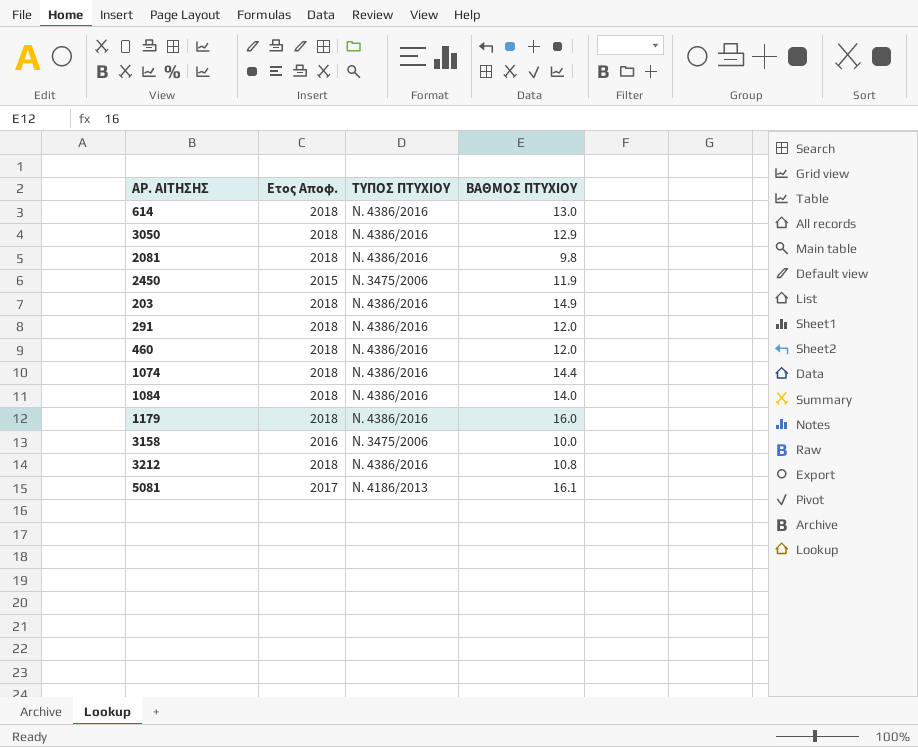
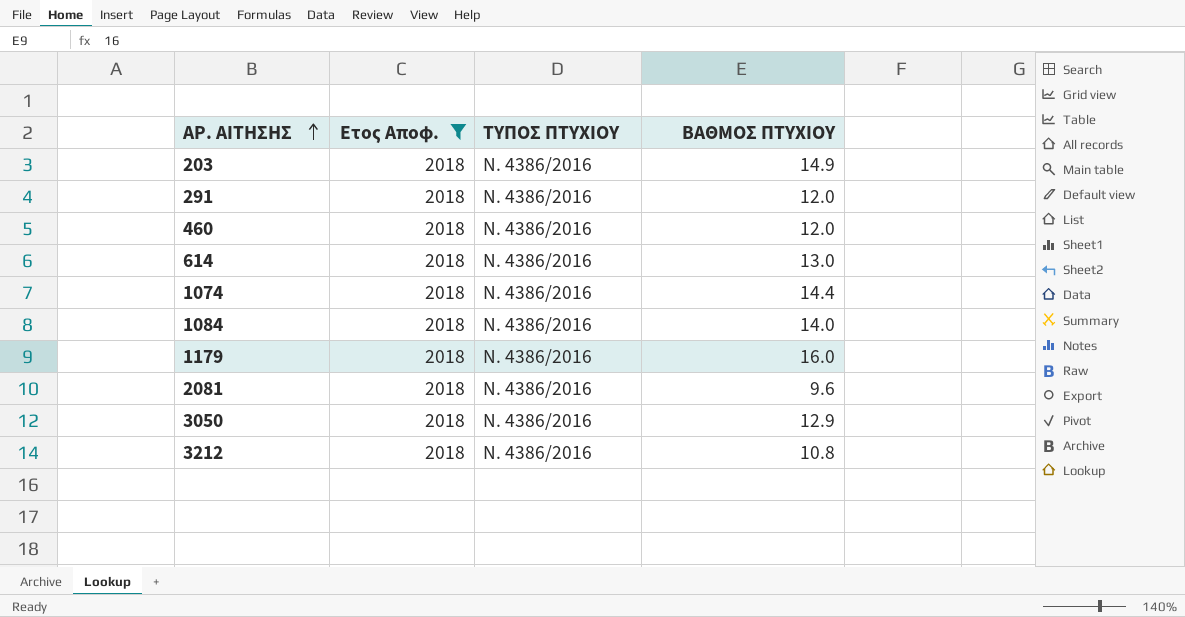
filter: none -> Ετος Αποφ. = 2018
row order: none -> ΑΡ. ΑΙΤΗΣΗΣ ascending
2081 | ΒΑΘΜΟΣ ΠΤΥΧΙΟΥ: 9.8 -> 9.6

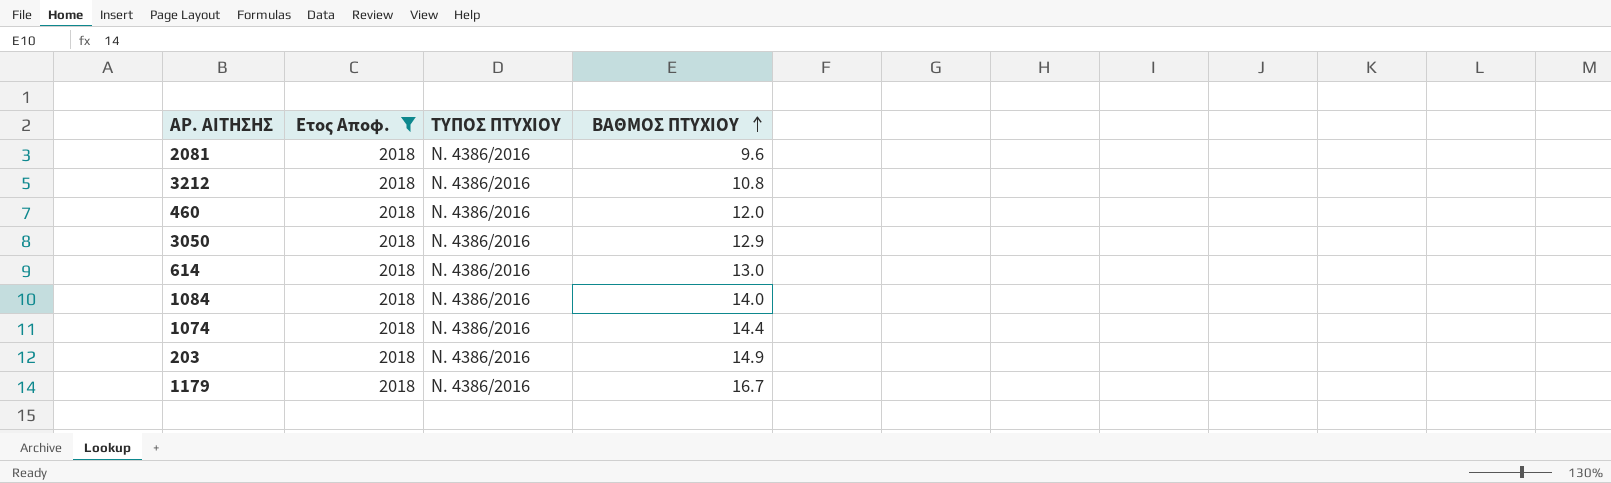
row order: ΑΡ. ΑΙΤΗΣΗΣ ascending -> ΒΑΘΜΟΣ ΠΤΥΧΙΟΥ ascending
row 291: 2018 | Ν. 4386/2016 | 12.0 -> none
1179 | ΒΑΘΜΟΣ ΠΤΥΧΙΟΥ: 16.0 -> 16.7

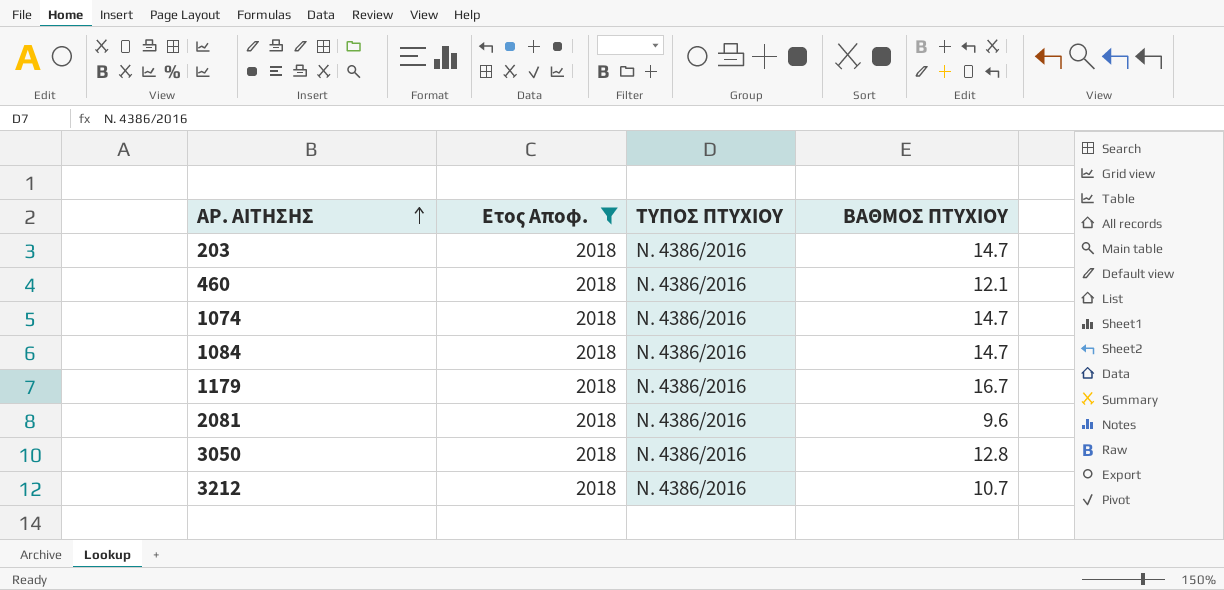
row order: ΒΑΘΜΟΣ ΠΤΥΧΙΟΥ ascending -> ΑΡ. ΑΙΤΗΣΗΣ ascending
row 614: 2018 | Ν. 4386/2016 | 13.0 -> none
203 | ΒΑΘΜΟΣ ΠΤΥΧΙΟΥ: 14.9 -> 14.7
460 | ΒΑΘΜΟΣ ΠΤΥΧΙΟΥ: 12.0 -> 12.1
1074 | ΒΑΘΜΟΣ ΠΤΥΧΙΟΥ: 14.4 -> 14.7
1084 | ΒΑΘΜΟΣ ΠΤΥΧΙΟΥ: 14.0 -> 14.7
3050 | ΒΑΘΜΟΣ ΠΤΥΧΙΟΥ: 12.9 -> 12.8
3212 | ΒΑΘΜΟΣ ΠΤΥΧΙΟΥ: 10.8 -> 10.7

